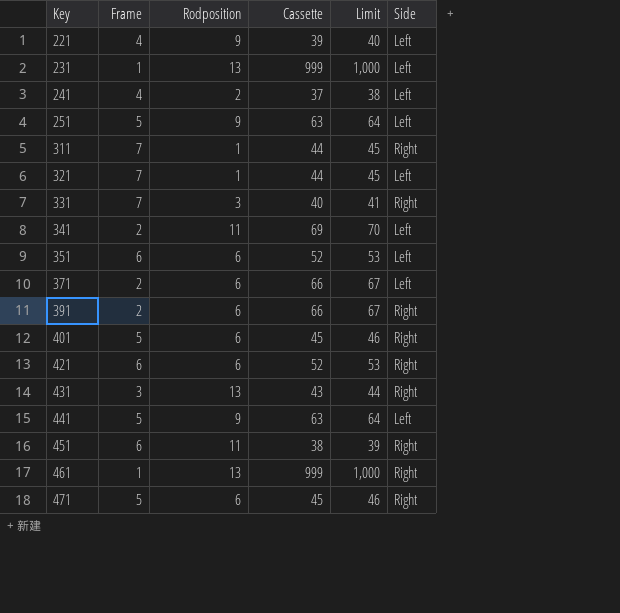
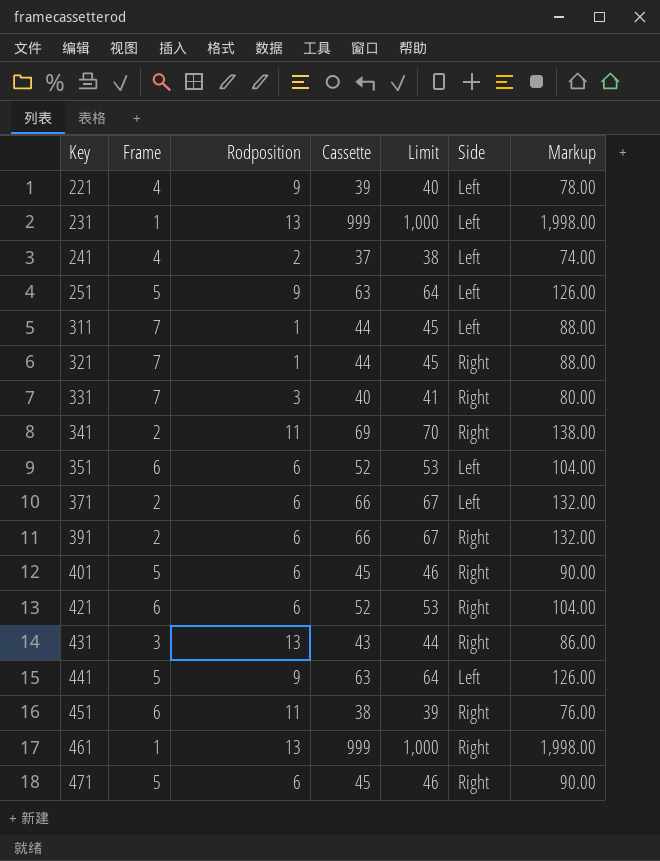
column Markup | formula: none -> [Cassette] * 2
311 | Side: Right -> Left
321 | Side: Left -> Right
341 | Side: Left -> Right

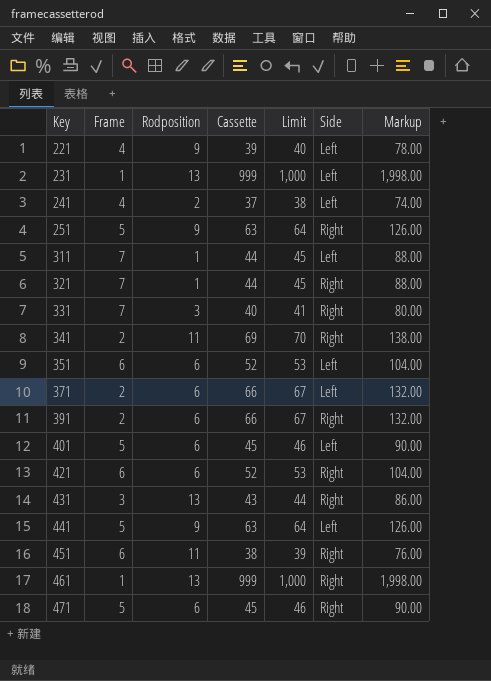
251 | Side: Left -> Right
401 | Side: Right -> Left

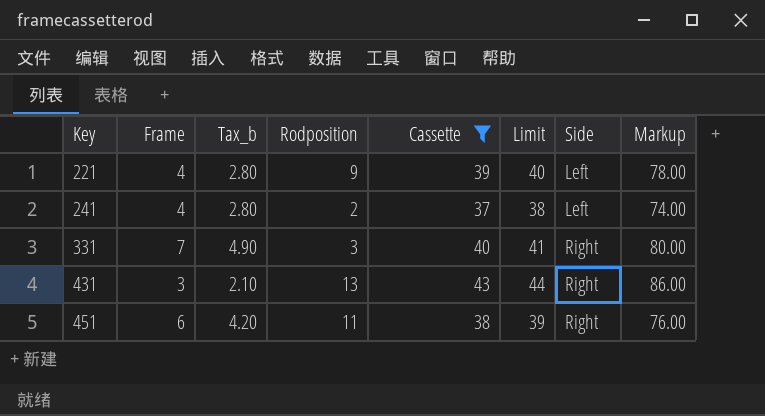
filter: none -> Cassette <= 43
column Tax_b | formula: none -> [Frame] * 0.7

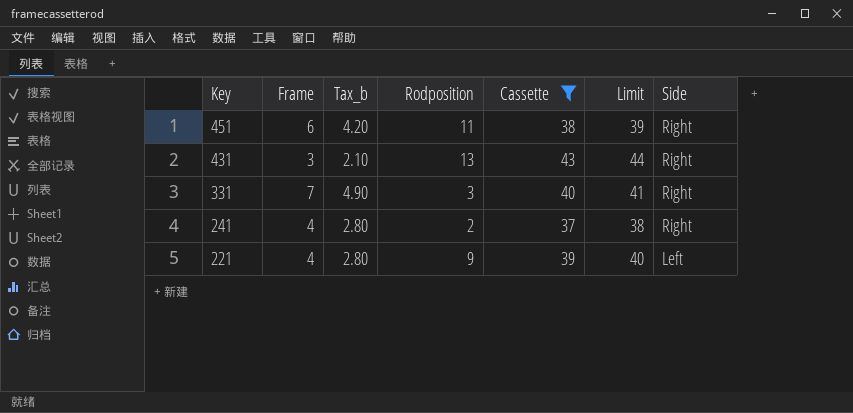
row order: Key ascending -> Key descending
column Markup | formula: [Cassette] * 2 -> none
241 | Side: Left -> Right

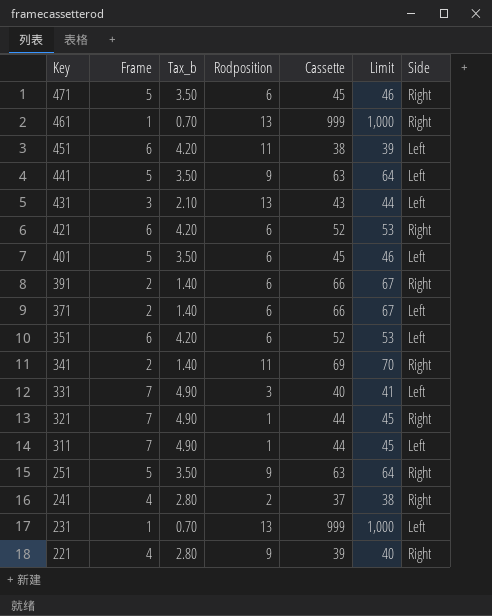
filter: Cassette <= 43 -> none
451 | Side: Right -> Left
431 | Side: Right -> Left
331 | Side: Right -> Left
221 | Side: Left -> Right

